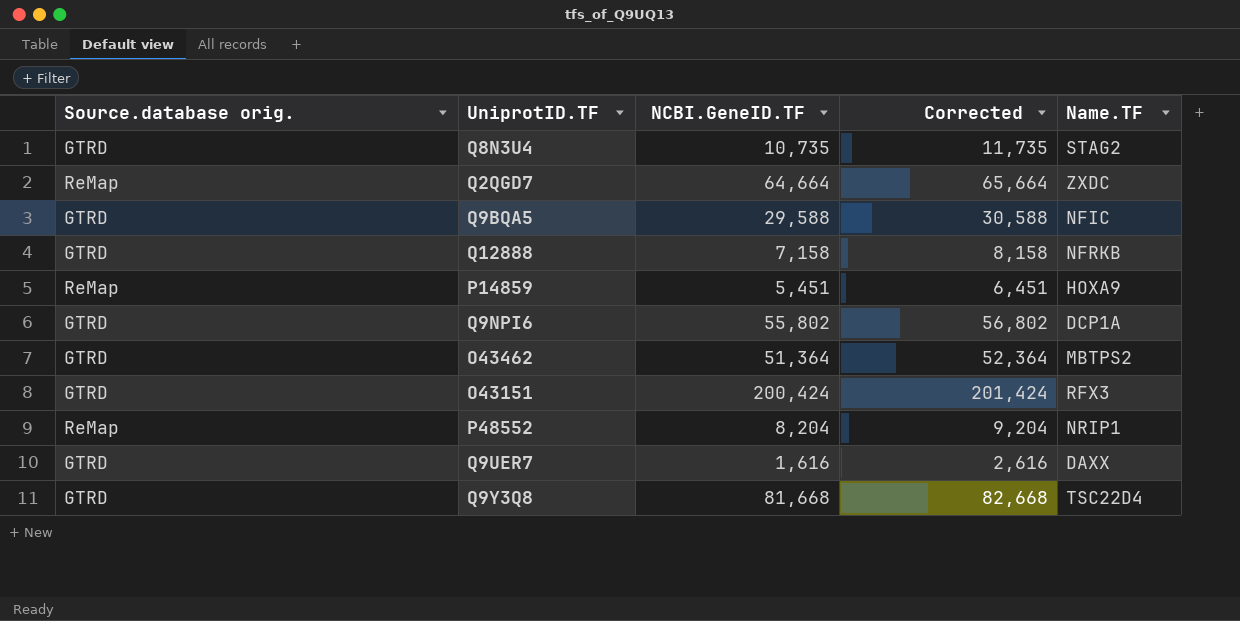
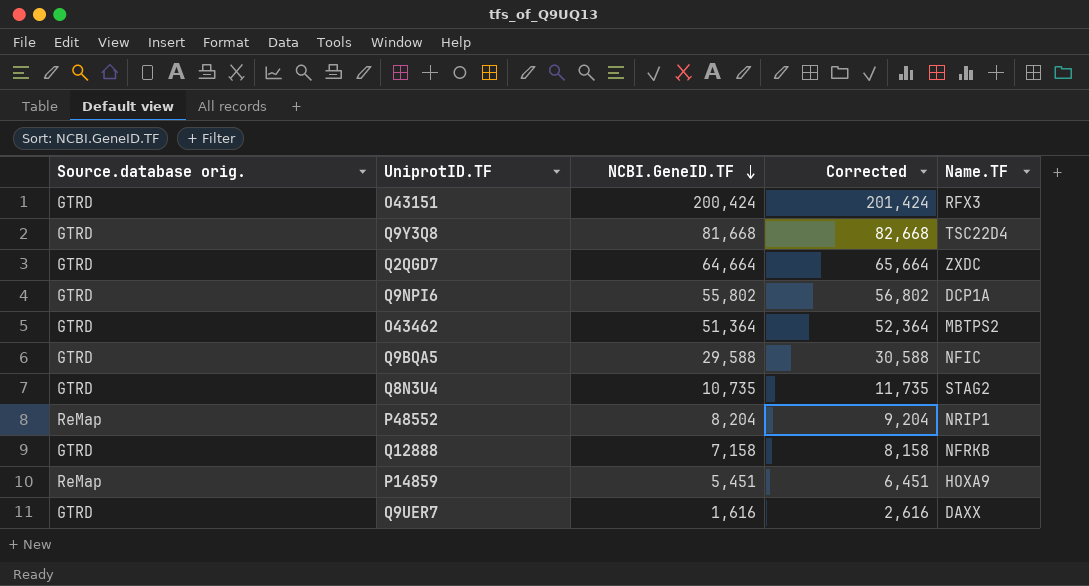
row order: none -> NCBI.GeneID.TF descending
Q2QGD7 | Source.database orig.: ReMap -> GTRD

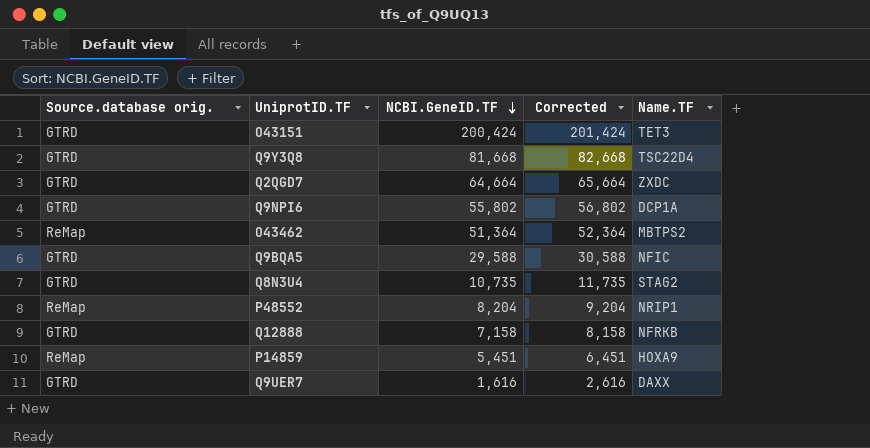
O43151 | Name.TF: RFX3 -> TET3
O43462 | Source.database orig.: GTRD -> ReMap

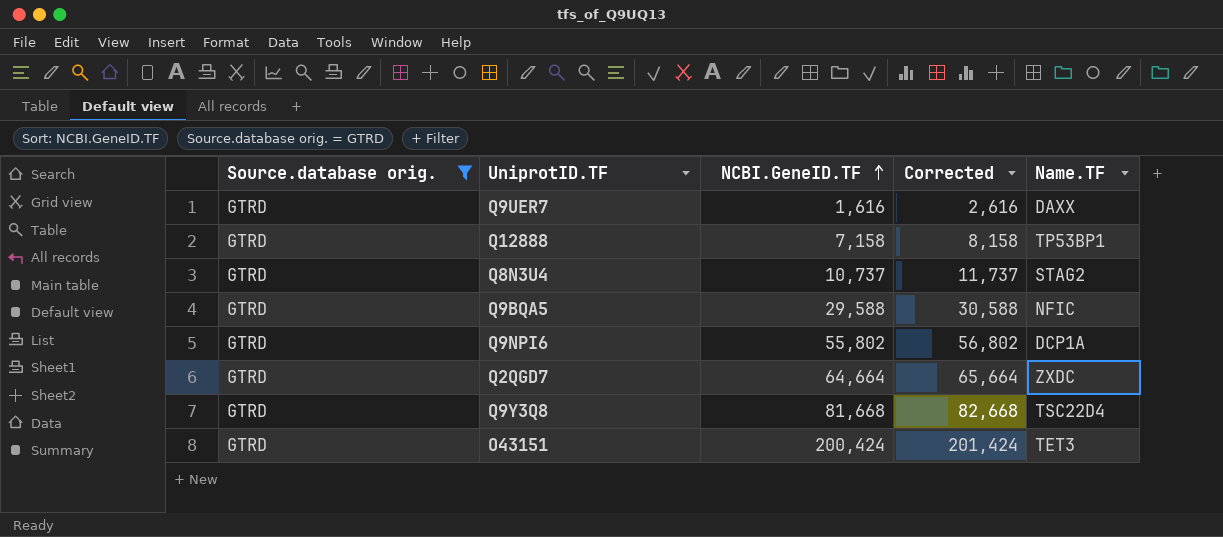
filter: none -> Source.database orig. = GTRD
row order: NCBI.GeneID.TF descending -> NCBI.GeneID.TF ascending
Q12888 | Name.TF: NFRKB -> TP53BP1
Q8N3U4 | NCBI.GeneID.TF: 10,735 -> 10,737
Q8N3U4 | Corrected: 11,735 -> 11,737

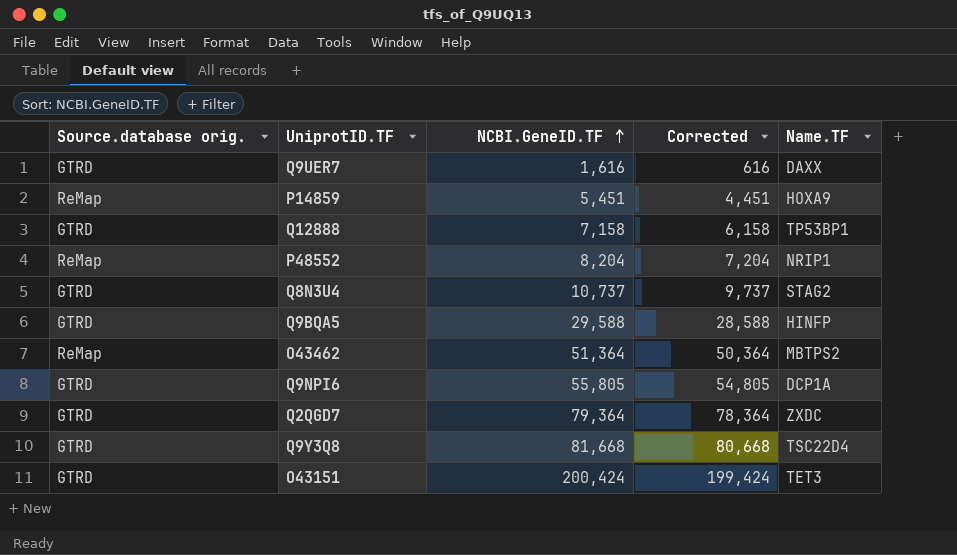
filter: Source.database orig. = GTRD -> none
column Corrected | formula: [NCBI.GeneID.TF] + 1000 -> [NCBI.GeneID.TF] - 1000
Q9BQA5 | Name.TF: NFIC -> HINFP
Q9NPI6 | NCBI.GeneID.TF: 55,802 -> 55,805
Q2QGD7 | NCBI.GeneID.TF: 64,664 -> 79,364

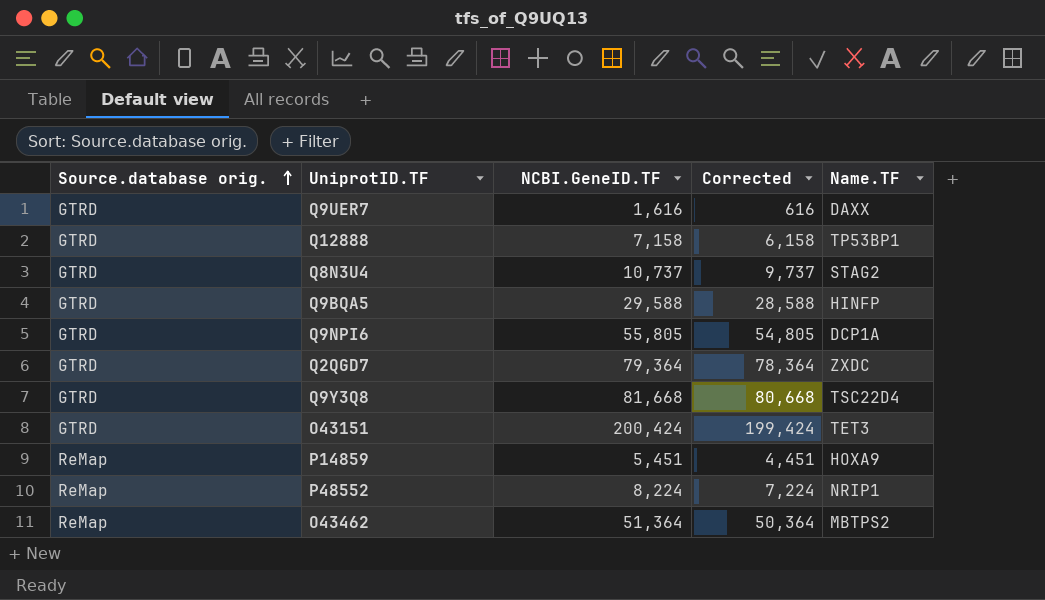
row order: NCBI.GeneID.TF ascending -> Source.database orig. ascending
P48552 | NCBI.GeneID.TF: 8,204 -> 8,224
P48552 | Corrected: 7,204 -> 7,224

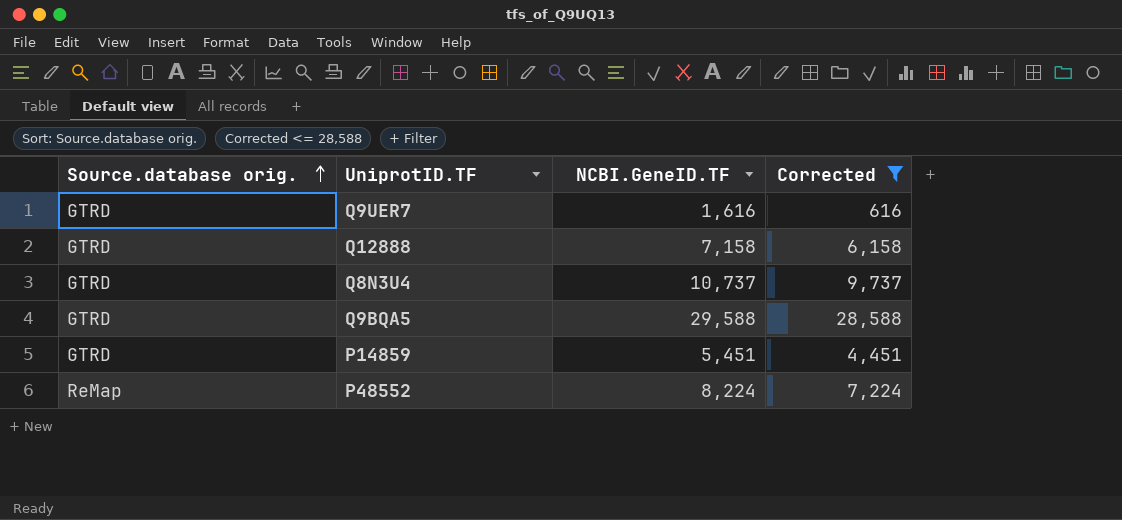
filter: none -> Corrected <= 28,588
column Name.TF | position: 5 -> none
P14859 | Source.database orig.: ReMap -> GTRD

